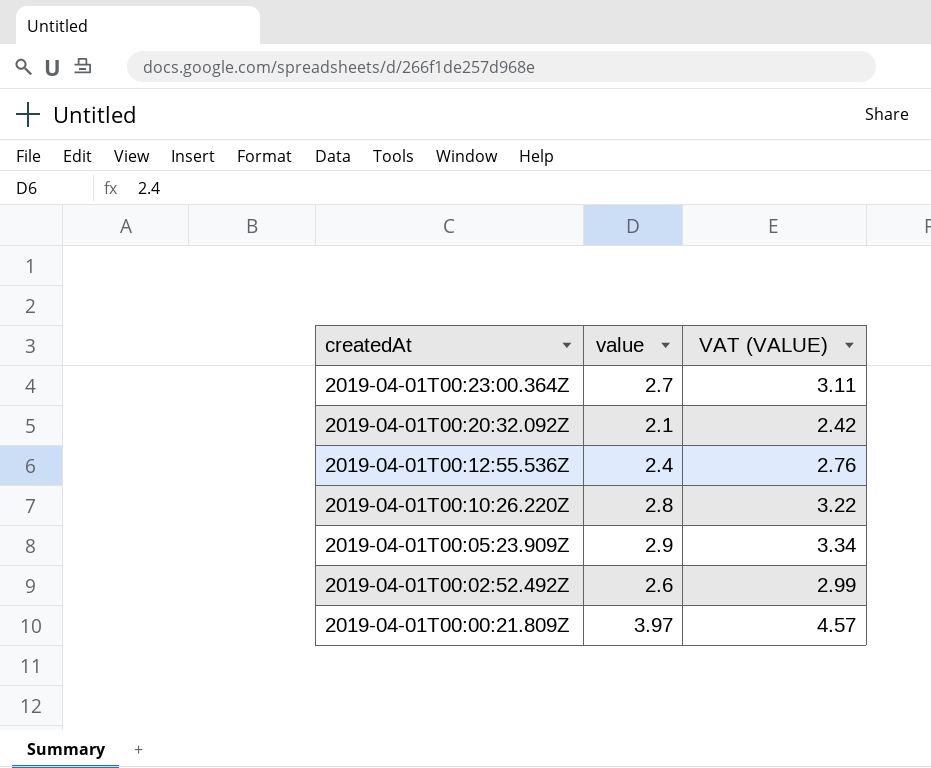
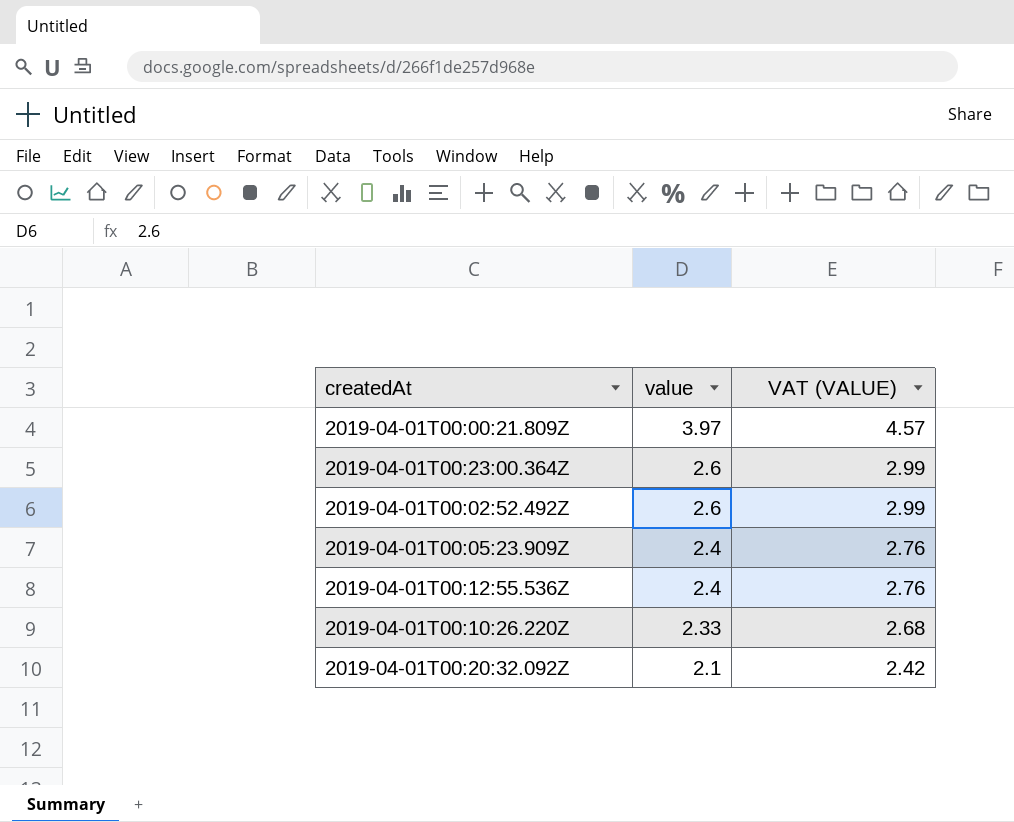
row order: createdAt descending -> value descending
2019-04-01T00:23:00.364Z | value: 2.7 -> 2.6
2019-04-01T00:23:00.364Z | VAT (VALUE): 3.11 -> 2.99
2019-04-01T00:05:23.909Z | value: 2.9 -> 2.4
2019-04-01T00:05:23.909Z | VAT (VALUE): 3.34 -> 2.76
2019-04-01T00:10:26.220Z | value: 2.8 -> 2.33
2019-04-01T00:10:26.220Z | VAT (VALUE): 3.22 -> 2.68

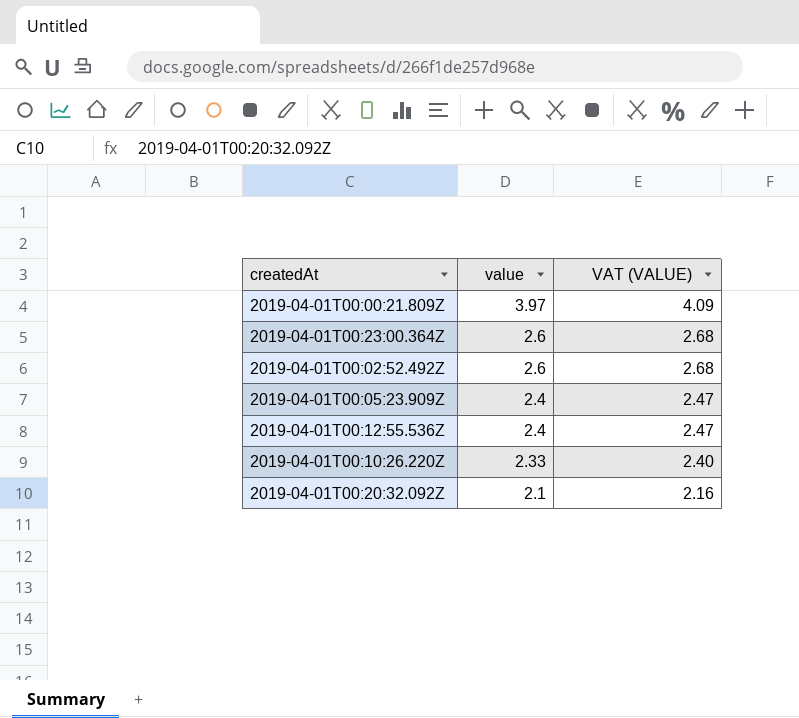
column VAT (VALUE) | formula: [value] * 1.15 -> [value] * 1.03

